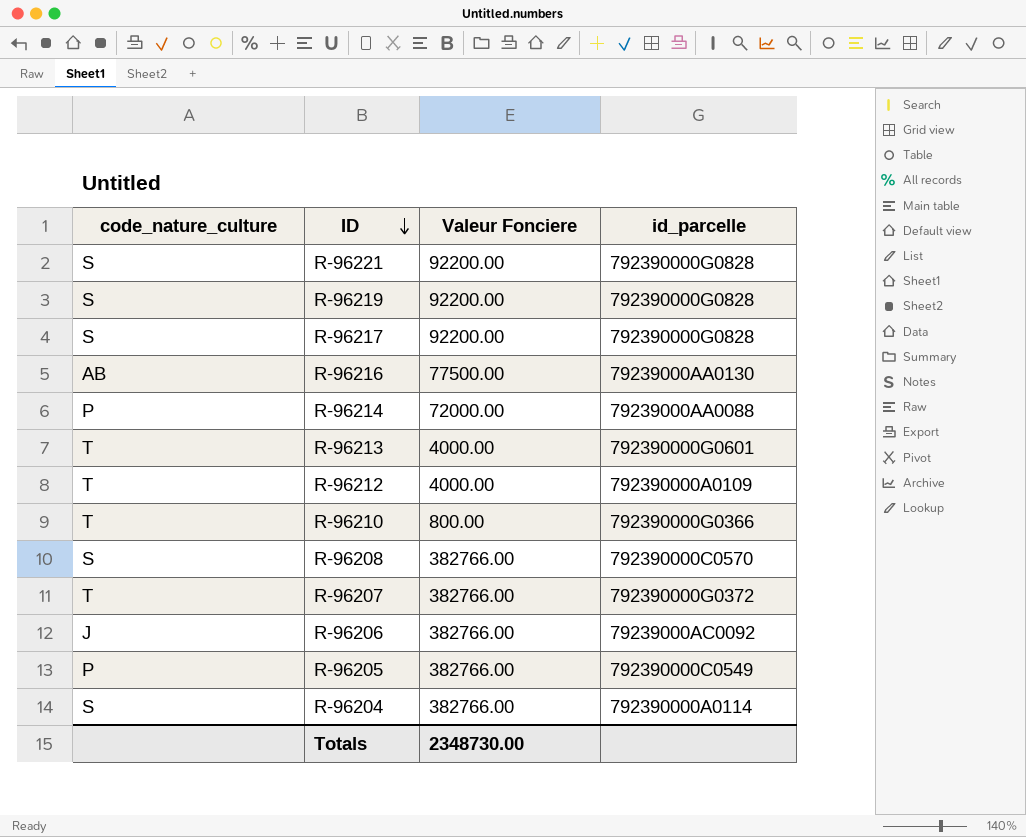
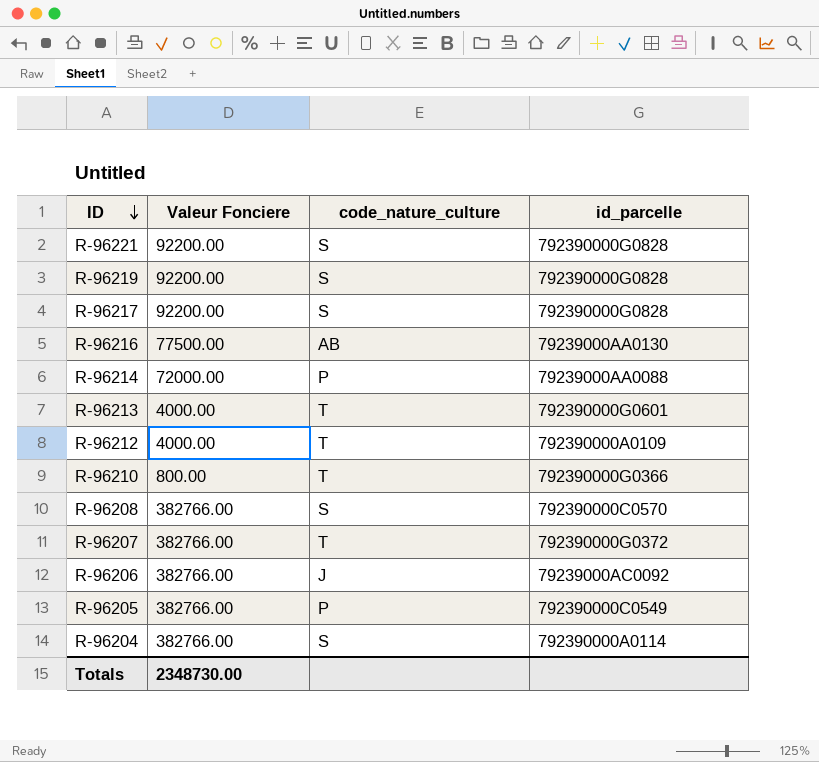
column code_nature_culture | position: 1 -> 3

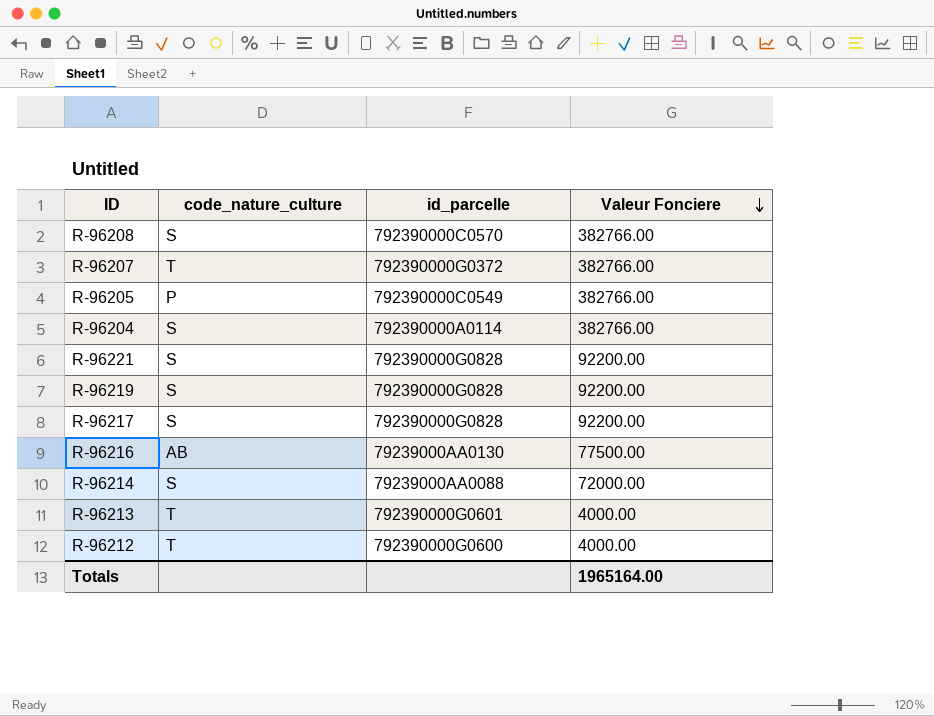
row order: ID descending -> Valeur Fonciere descending
column Valeur Fonciere | position: 2 -> 4
row R-96210: 800.00 | T | 792390000G0366 -> none
row R-96206: 382766.00 | J | 79239000AC0092 -> none
R-96214 | code_nature_culture: P -> S
R-96212 | id_parcelle: 792390000A0109 -> 792390000G0600
Totals | Valeur Fonciere: 2348730.00 -> 1965164.00

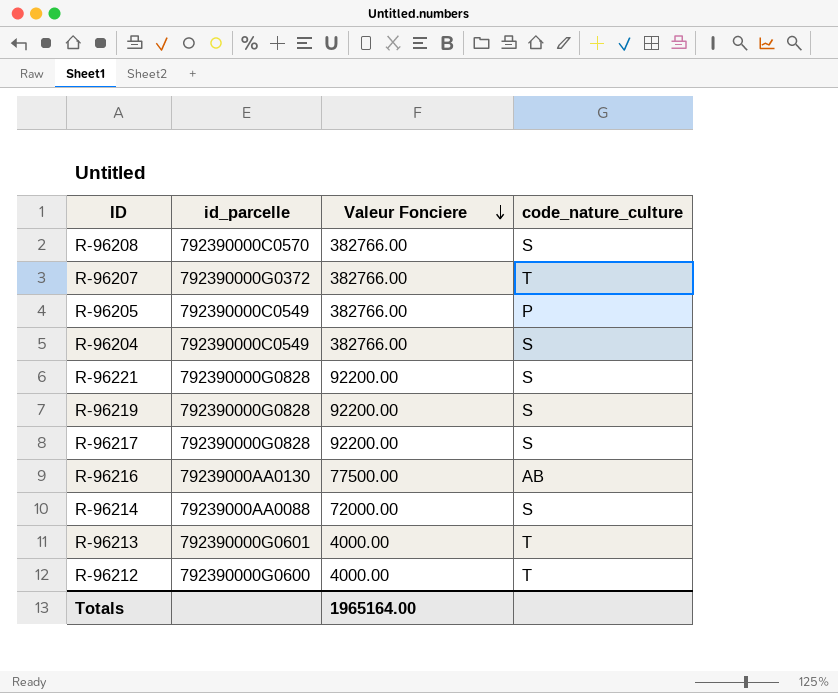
column code_nature_culture | position: 2 -> 4
R-96204 | id_parcelle: 792390000A0114 -> 792390000C0549

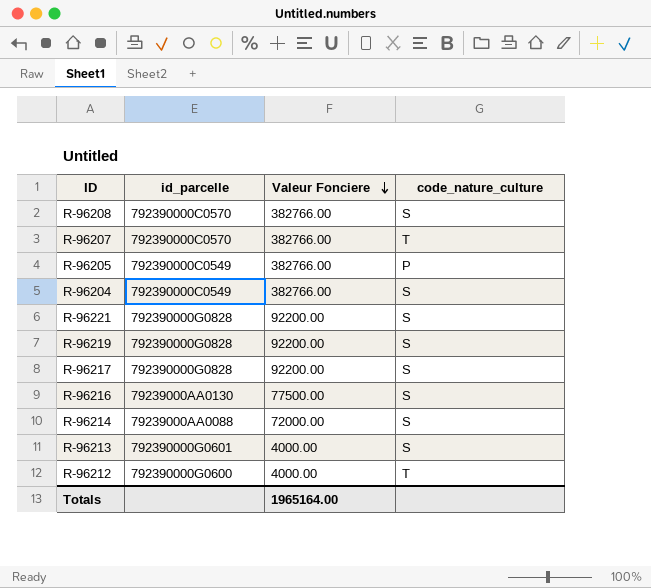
R-96207 | id_parcelle: 792390000G0372 -> 792390000C0570
R-96216 | code_nature_culture: AB -> S
R-96213 | code_nature_culture: T -> S

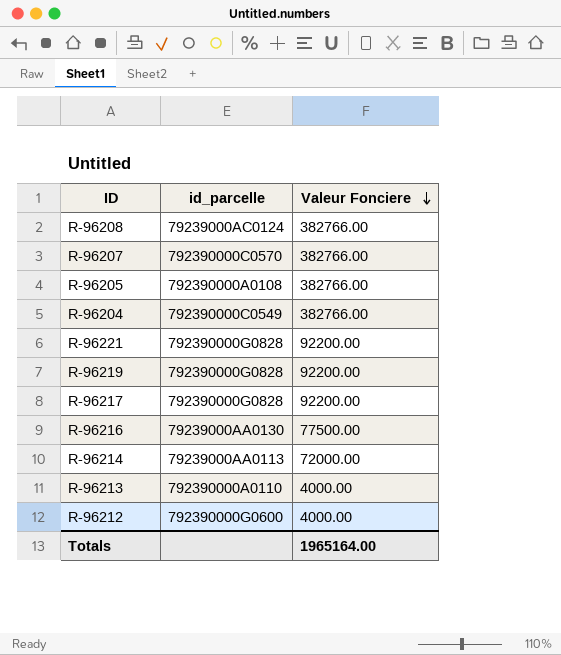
column code_nature_culture | position: 4 -> none
R-96208 | id_parcelle: 792390000C0570 -> 79239000AC0124
R-96205 | id_parcelle: 792390000C0549 -> 792390000A0108
R-96214 | id_parcelle: 79239000AA0088 -> 79239000AA0113
R-96213 | id_parcelle: 792390000G0601 -> 792390000A0110

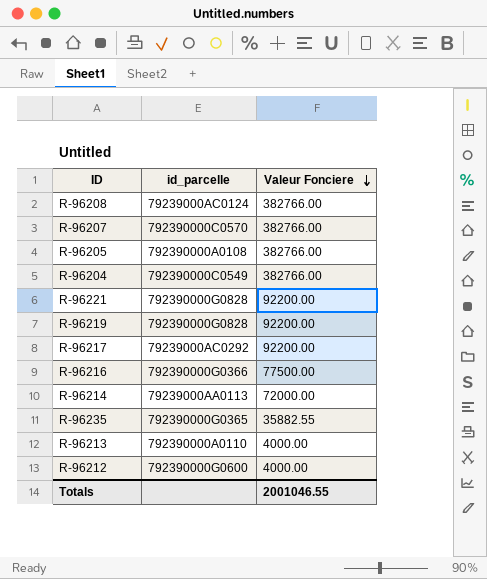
R-96217 | id_parcelle: 792390000G0828 -> 79239000AC0292
R-96216 | id_parcelle: 79239000AA0130 -> 792390000G0366
row R-96235: none -> 792390000G0365 | 35882.55
Totals | Valeur Fonciere: 1965164.00 -> 2001046.55

